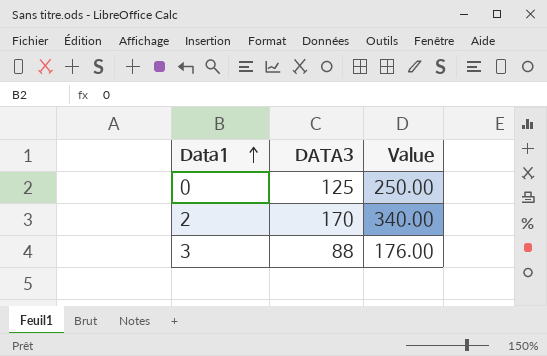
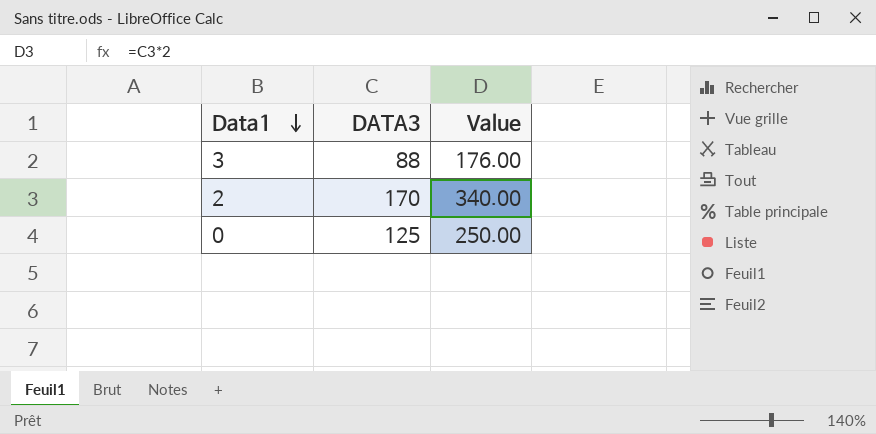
row order: Data1 ascending -> Data1 descending

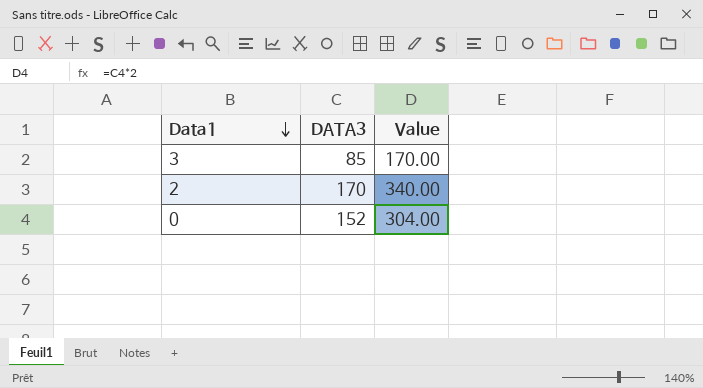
3 | DATA3: 88 -> 85
3 | Value: 176.00 -> 170.00
0 | DATA3: 125 -> 152
0 | Value: 250.00 -> 304.00

